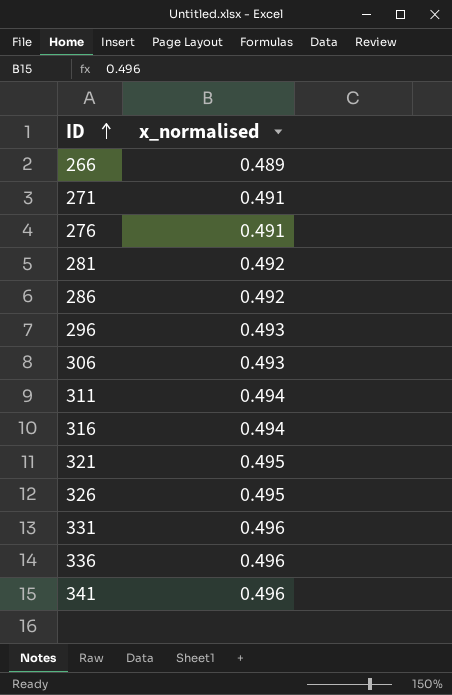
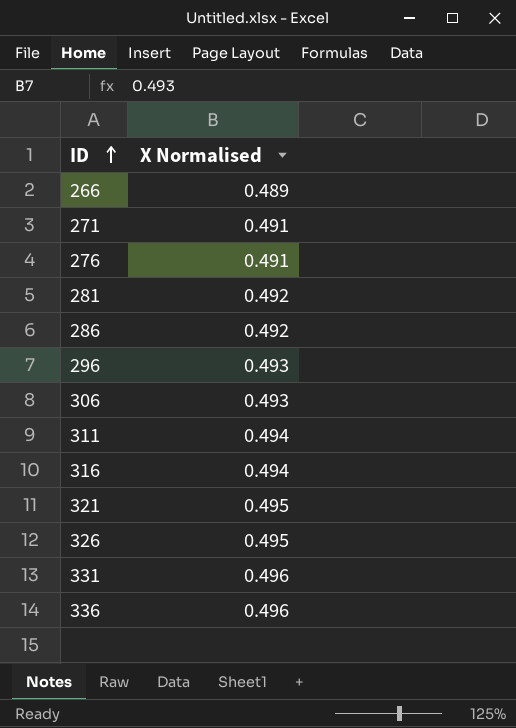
column name: x_normalised -> X Normalised
row 341: 0.496 -> none

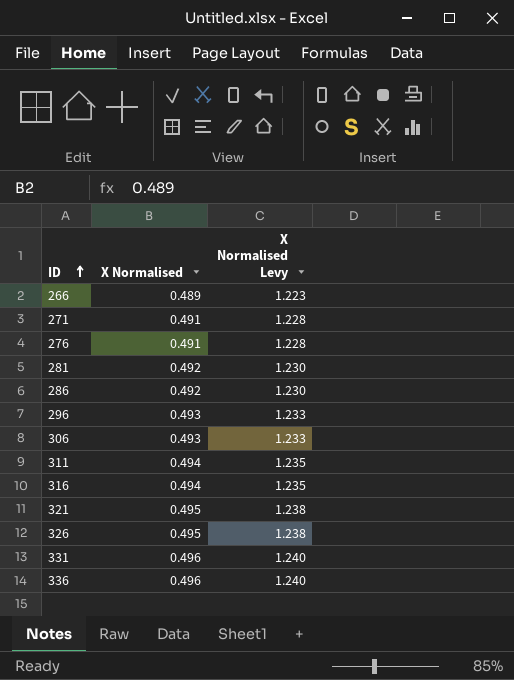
column X Normalised Levy | formula: none -> [X Normalised] * 2.5

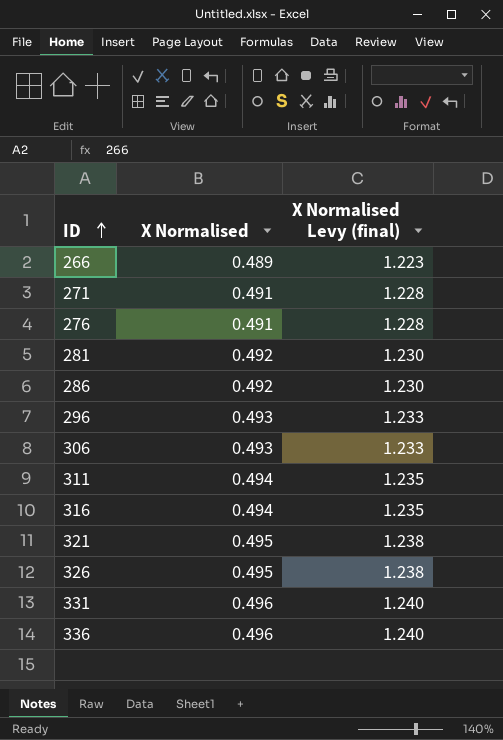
column name: X Normalised Levy -> X Normalised Levy (final)

